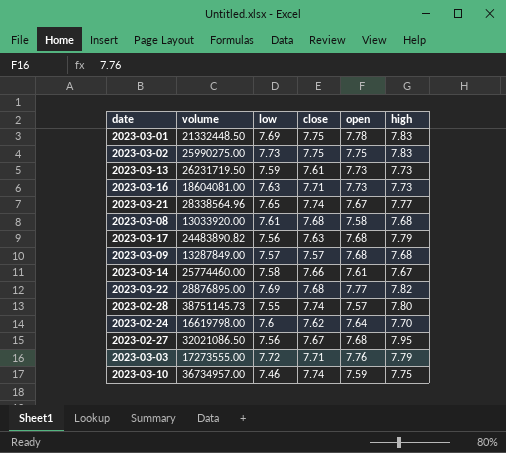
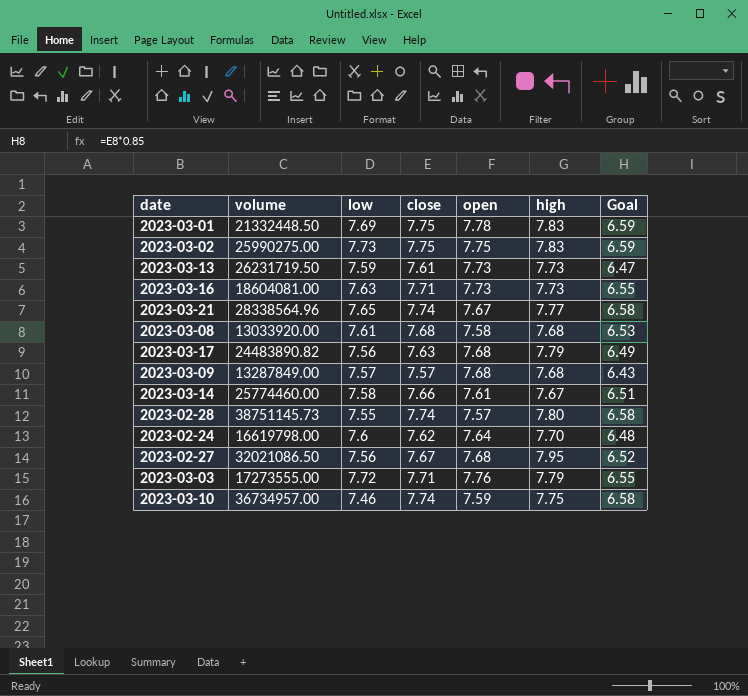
column Goal | formula: none -> [close] * 0.85
row 2023-03-22: 28876895.00 | 7.69 | 7.68 | 7.77 | 7.82 -> none

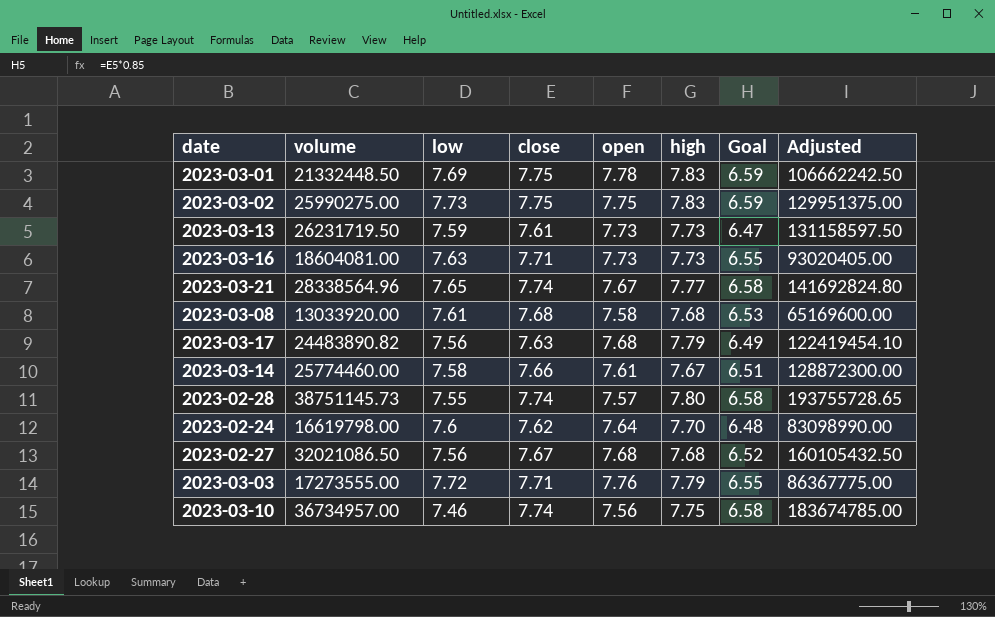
column Adjusted | formula: none -> [volume] * 5
row 2023-03-09: 13287849.00 | 7.57 | 7.57 | 7.68 | 7.68 | 6.43 -> none
2023-02-27 | high: 7.95 -> 7.68
2023-03-10 | open: 7.59 -> 7.56

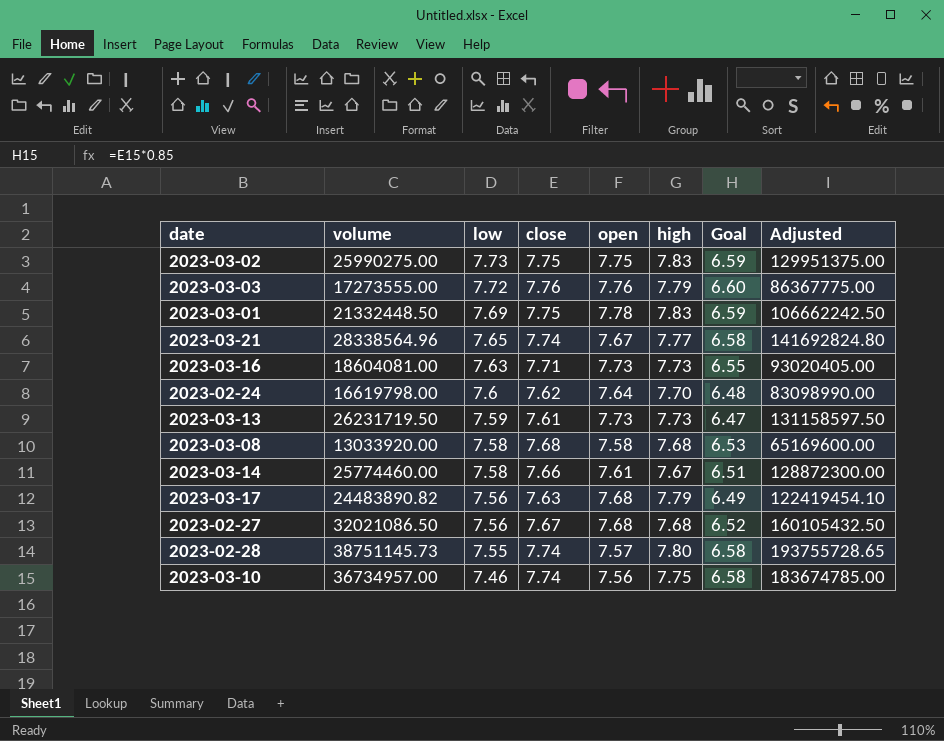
row order: none -> low descending
2023-03-03 | close: 7.71 -> 7.76
2023-03-03 | Goal: 6.55 -> 6.60
2023-03-08 | low: 7.61 -> 7.58

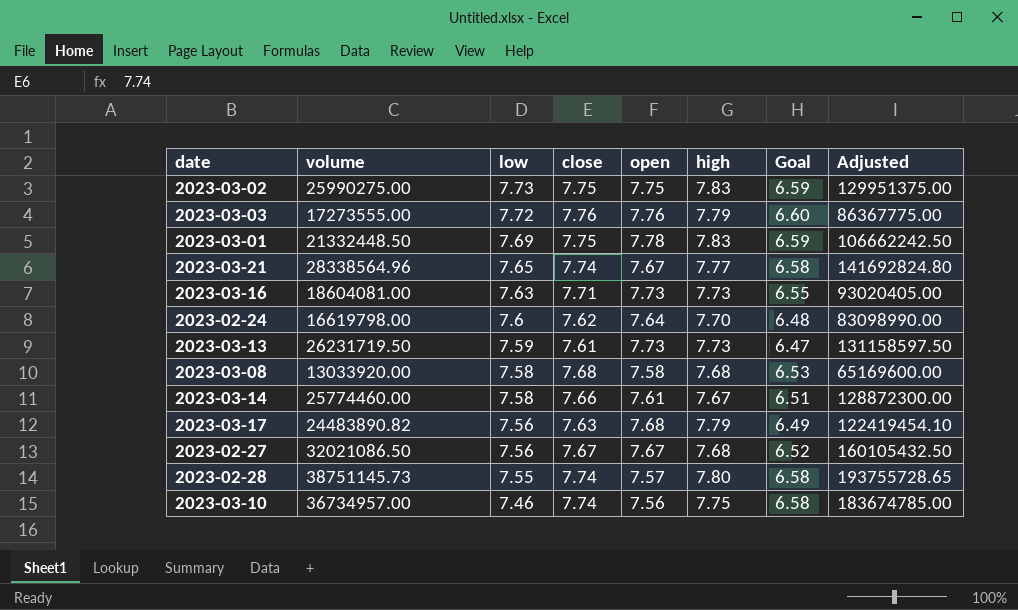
2023-02-27 | open: 7.68 -> 7.67

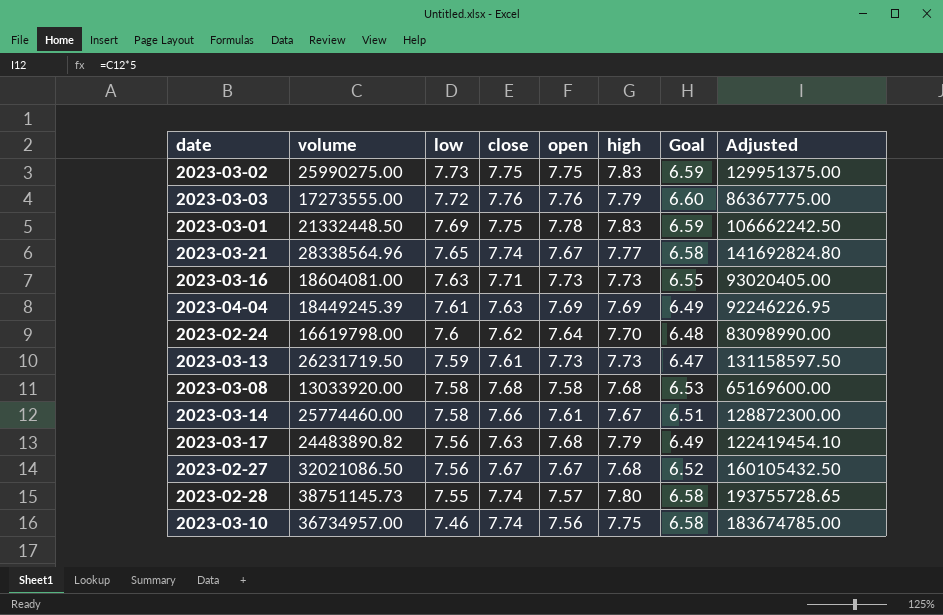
row 2023-04-04: none -> 18449245.39 | 7.61 | 7.63 | 7.69 | 7.69 | 6.49 | 92246226.95

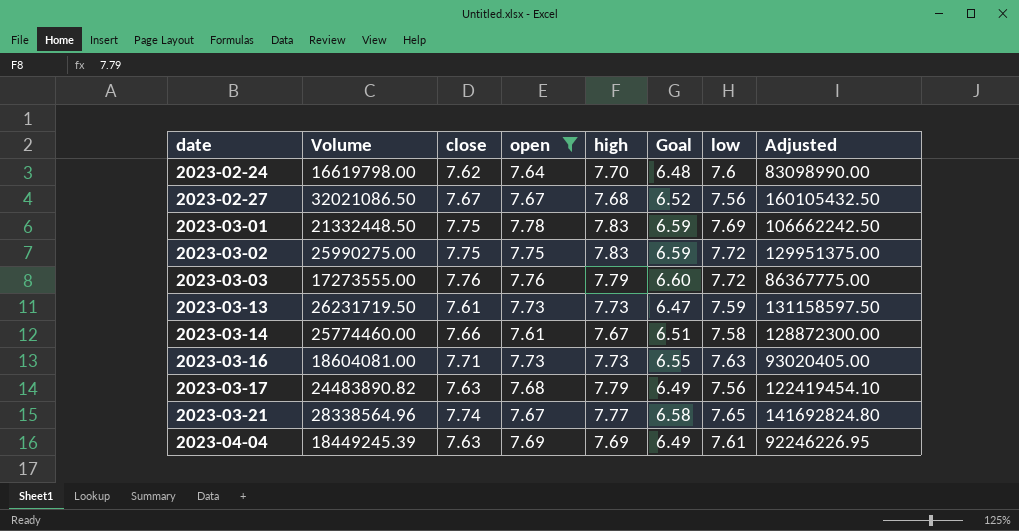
filter: none -> open >= 7.61
row order: low descending -> date ascending
column name: volume -> Volume
column low | position: 3 -> 7
2023-03-02 | low: 7.73 -> 7.72

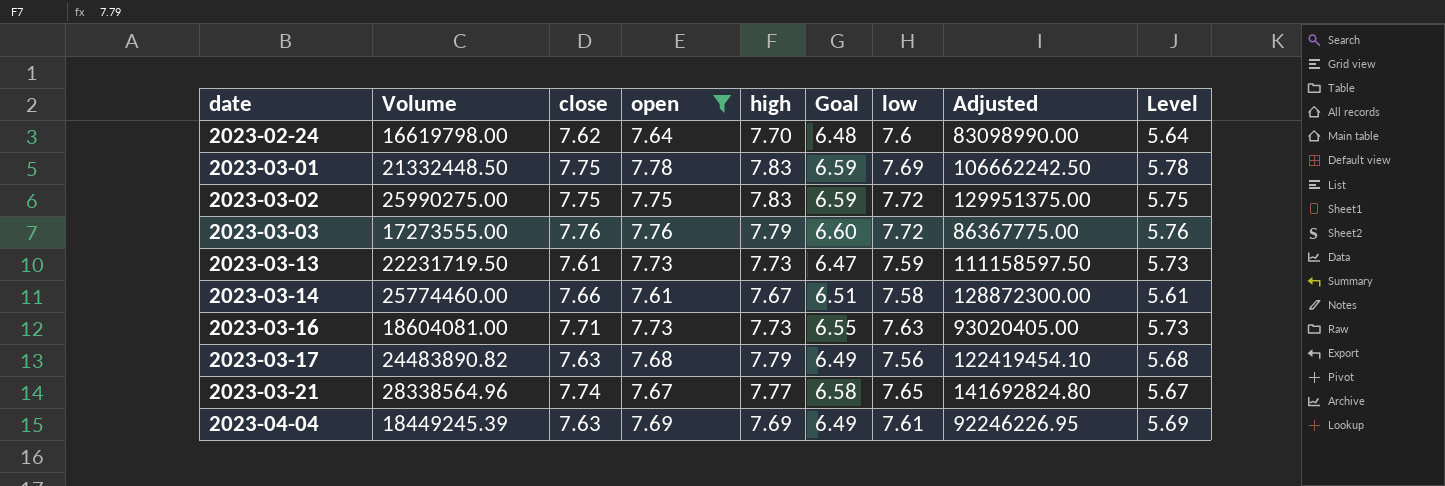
column Level | formula: none -> [open] - 2
row 2023-02-27: 32021086.50 | 7.67 | 7.67 | 7.68 | 6.52 | 7.56 | 160105432.50 -> none
2023-03-13 | Volume: 26231719.50 -> 22231719.50
2023-03-13 | Adjusted: 131158597.50 -> 111158597.50

